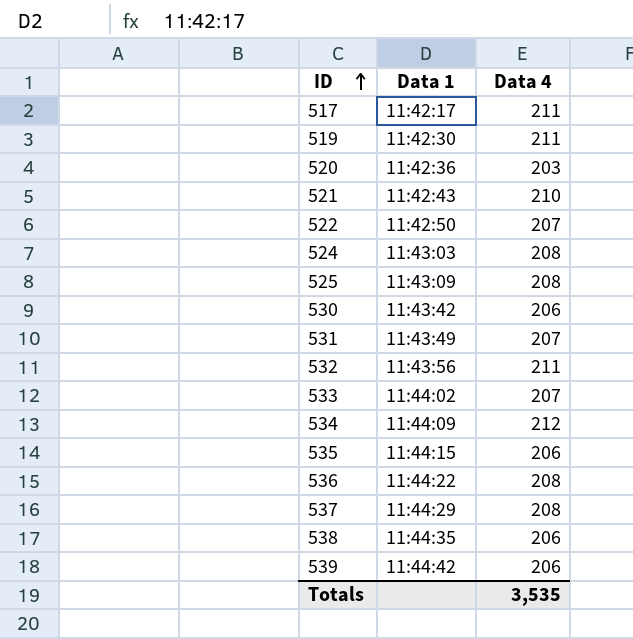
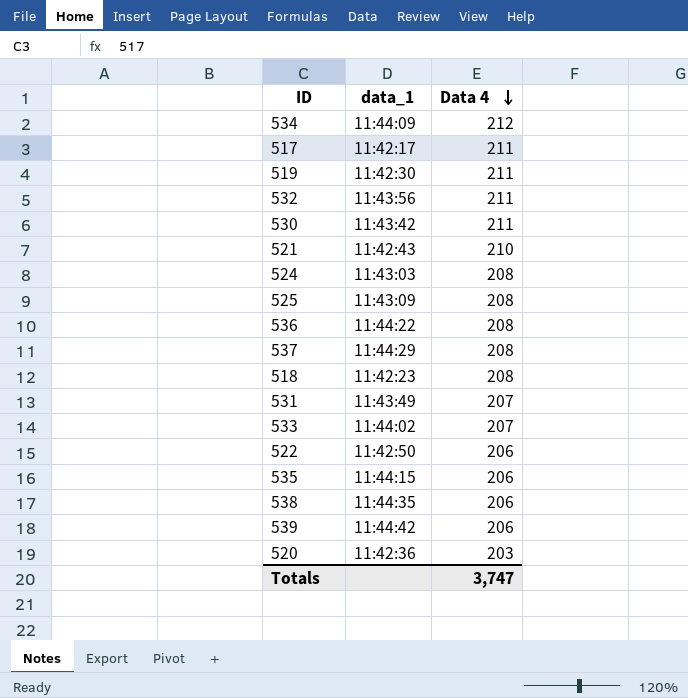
row order: ID ascending -> Data 4 descending
column name: Data 1 -> data_1
530 | Data 4: 206 -> 211
row 518: none -> 11:42:23 | 208
522 | Data 4: 207 -> 206
Totals | Data 4: 3,535 -> 3,747

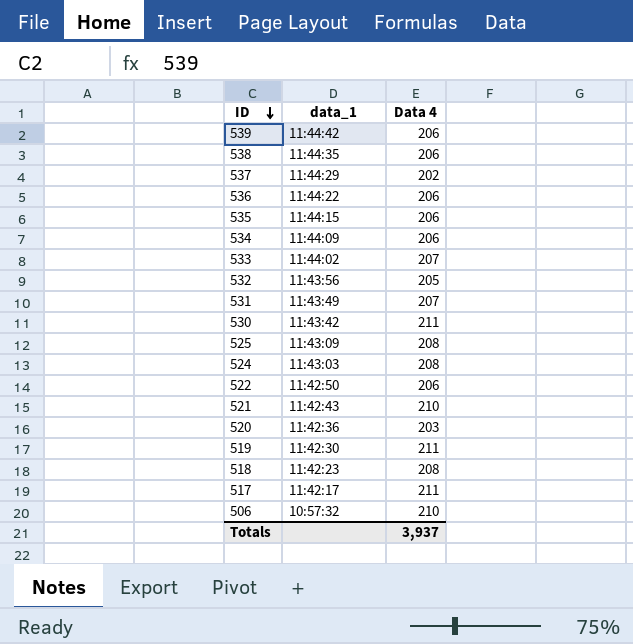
row order: Data 4 descending -> ID descending
537 | Data 4: 208 -> 202
536 | Data 4: 208 -> 206
534 | Data 4: 212 -> 206
532 | Data 4: 211 -> 205
row 506: none -> 10:57:32 | 210
Totals | Data 4: 3,747 -> 3,937

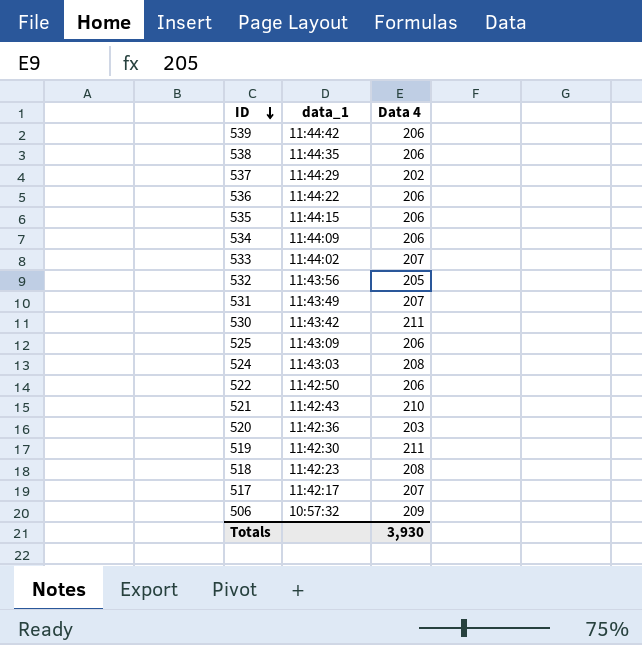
525 | Data 4: 208 -> 206
517 | Data 4: 211 -> 207
506 | Data 4: 210 -> 209
Totals | Data 4: 3,937 -> 3,930

